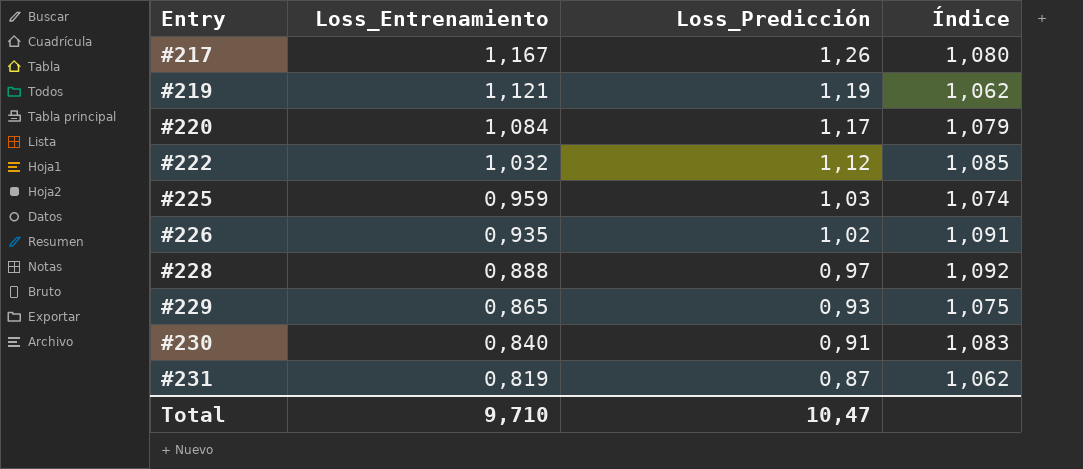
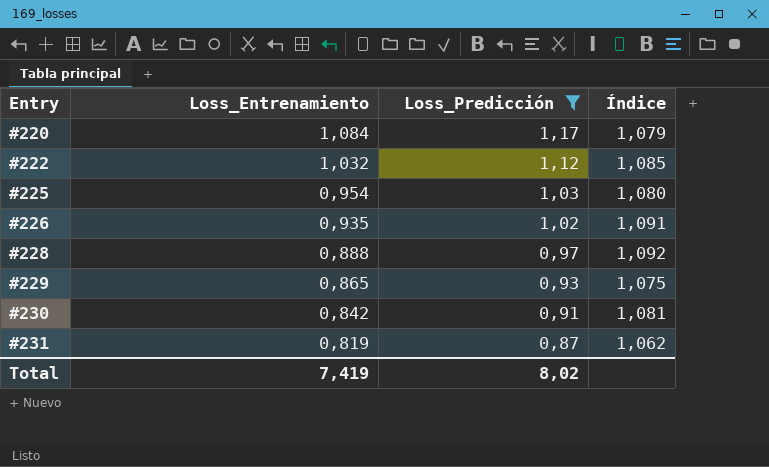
filter: none -> Loss_Predicción <= 1,17
#225 | Loss_Entrenamiento: 0,959 -> 0,954
#225 | Índice: 1,074 -> 1,080
#230 | Loss_Entrenamiento: 0,840 -> 0,842
#230 | Índice: 1,083 -> 1,081
Total | Loss_Entrenamiento: 9,710 -> 7,419
Total | Loss_Predicción: 10,47 -> 8,02

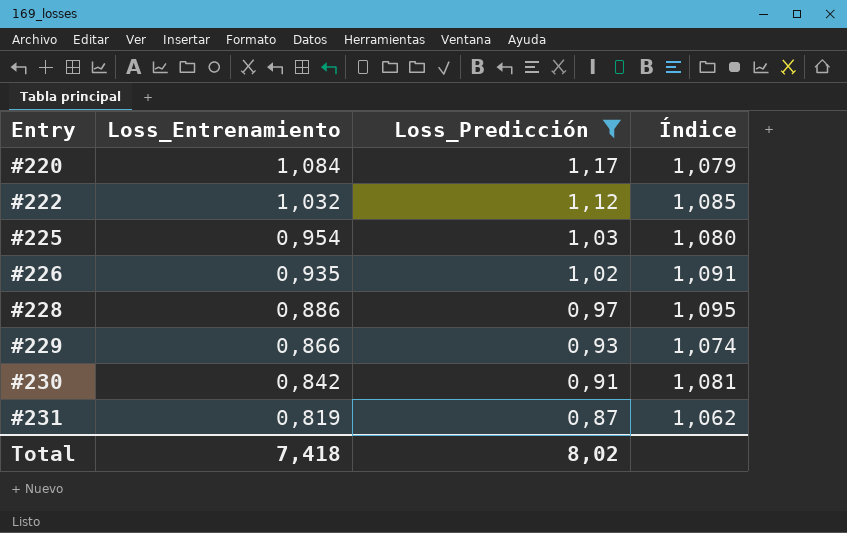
#228 | Loss_Entrenamiento: 0,888 -> 0,886
#228 | Índice: 1,092 -> 1,095
#229 | Loss_Entrenamiento: 0,865 -> 0,866
#229 | Índice: 1,075 -> 1,074
Total | Loss_Entrenamiento: 7,419 -> 7,418

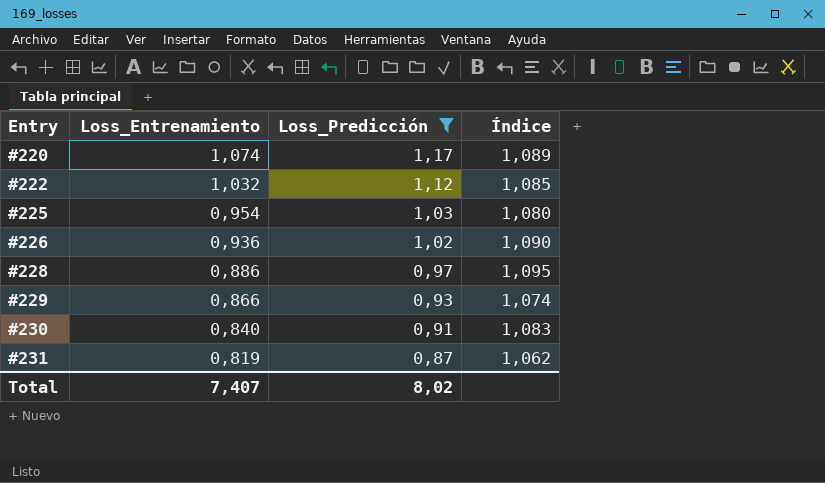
#220 | Loss_Entrenamiento: 1,084 -> 1,074
#220 | Índice: 1,079 -> 1,089
#226 | Loss_Entrenamiento: 0,935 -> 0,936
#226 | Índice: 1,091 -> 1,090
#230 | Loss_Entrenamiento: 0,842 -> 0,840
#230 | Índice: 1,081 -> 1,083
Total | Loss_Entrenamiento: 7,418 -> 7,407

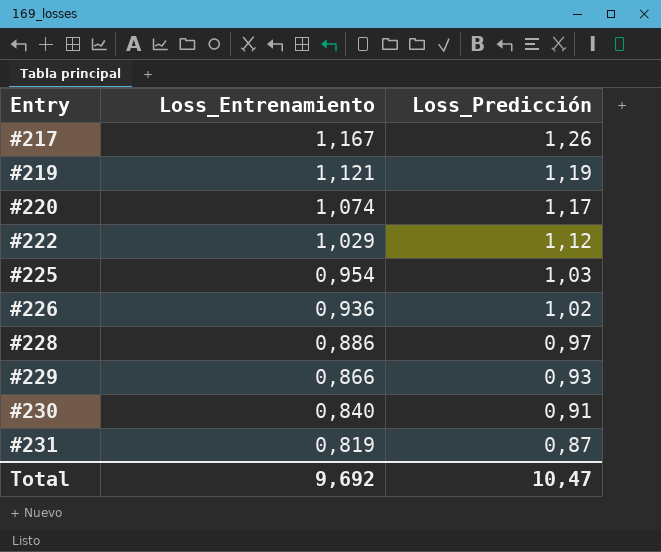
filter: Loss_Predicción <= 1,17 -> none
column Índice | formula: [Loss_Predicción] / [Loss_Entrenamiento] -> none
#222 | Loss_Entrenamiento: 1,032 -> 1,029
Total | Loss_Entrenamiento: 7,407 -> 9,692
Total | Loss_Predicción: 8,02 -> 10,47

